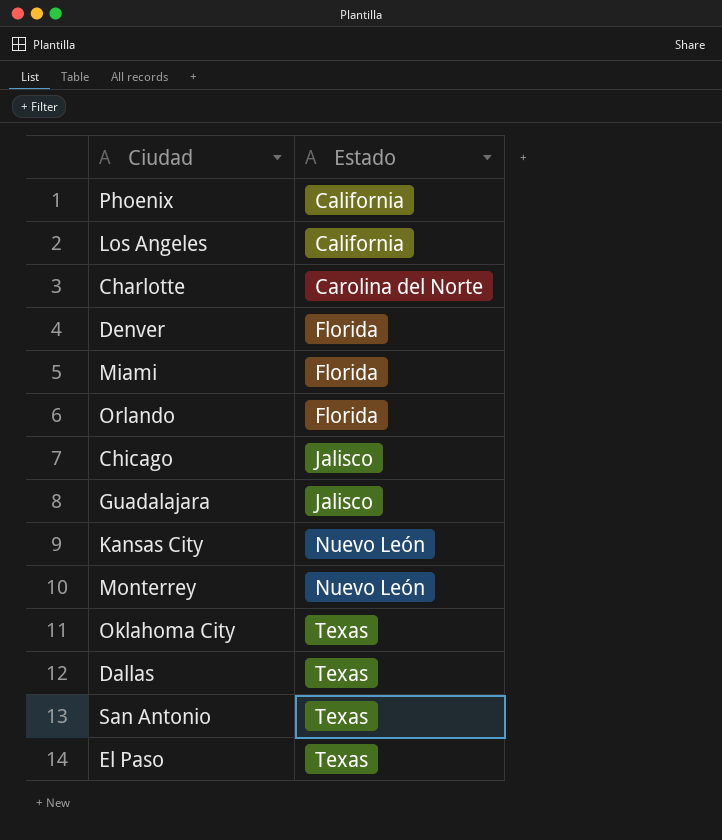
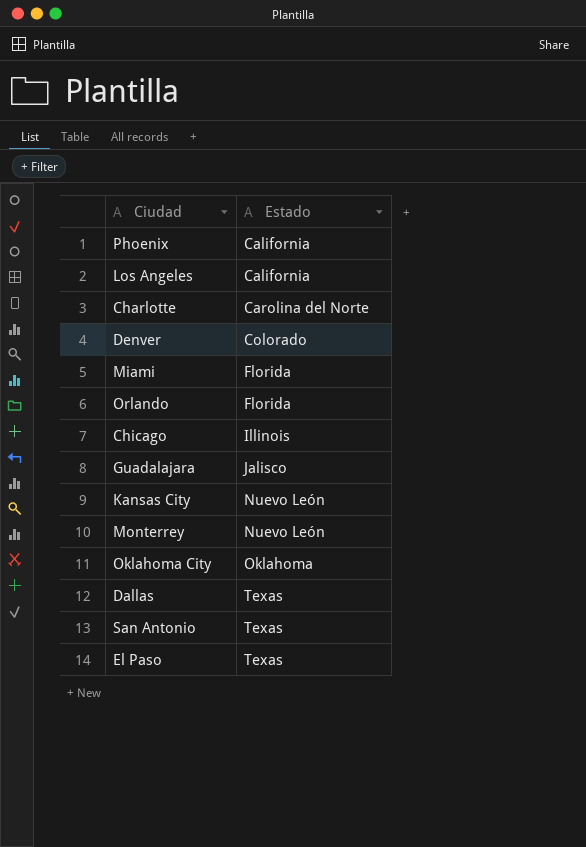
Denver | Estado: Florida -> Colorado
Chicago | Estado: Jalisco -> Illinois
Oklahoma City | Estado: Texas -> Oklahoma

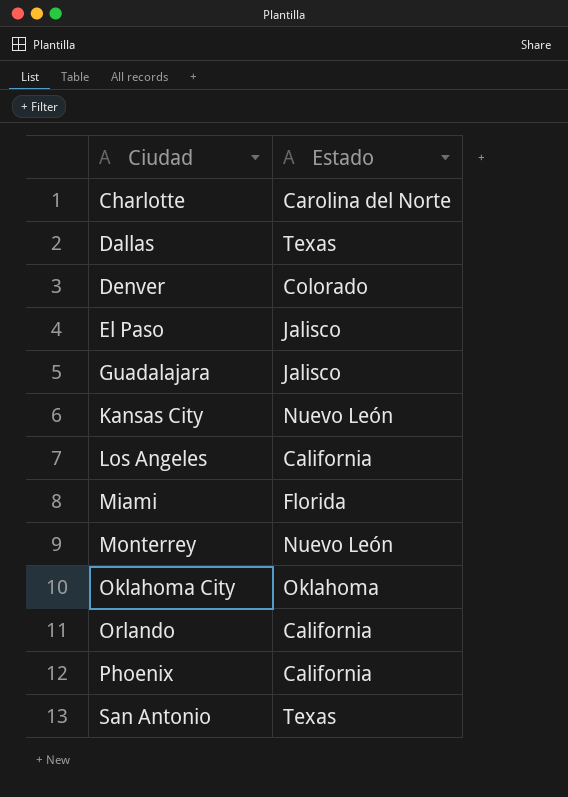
row order: Estado ascending -> Ciudad ascending
row Chicago: Illinois -> none
El Paso | Estado: Texas -> Jalisco
Orlando | Estado: Florida -> California

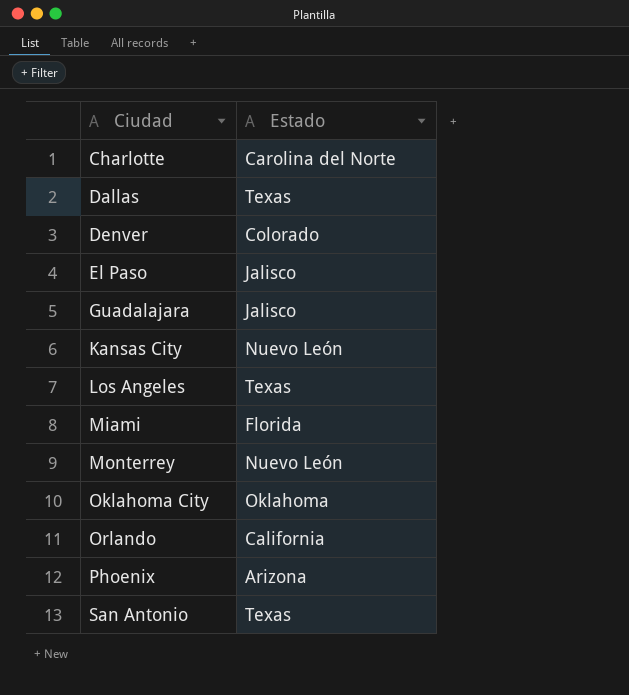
Los Angeles | Estado: California -> Texas
Phoenix | Estado: California -> Arizona

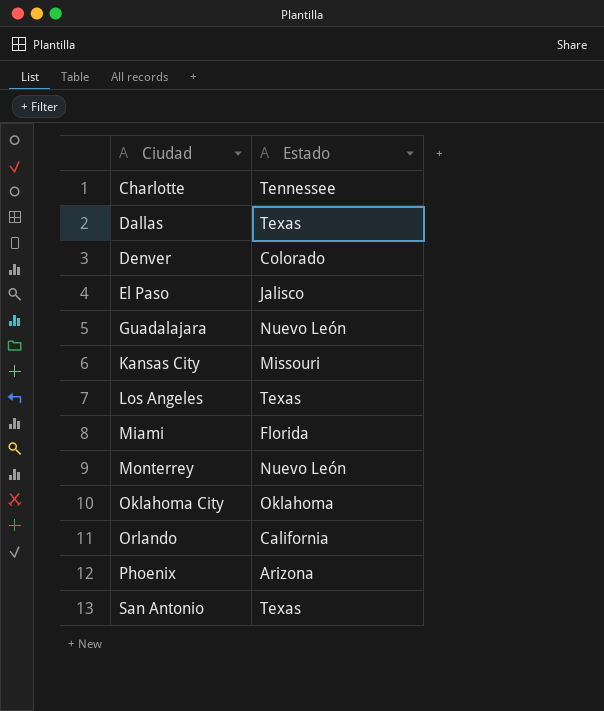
Charlotte | Estado: Carolina del Norte -> Tennessee
Guadalajara | Estado: Jalisco -> Nuevo León
Kansas City | Estado: Nuevo León -> Missouri

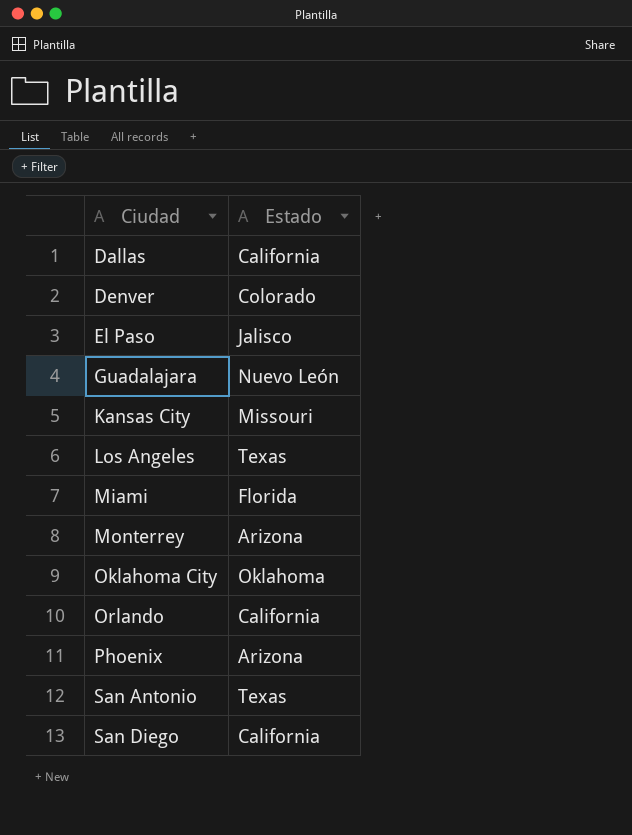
row Charlotte: Tennessee -> none
Dallas | Estado: Texas -> California
Monterrey | Estado: Nuevo León -> Arizona
row San Diego: none -> California

